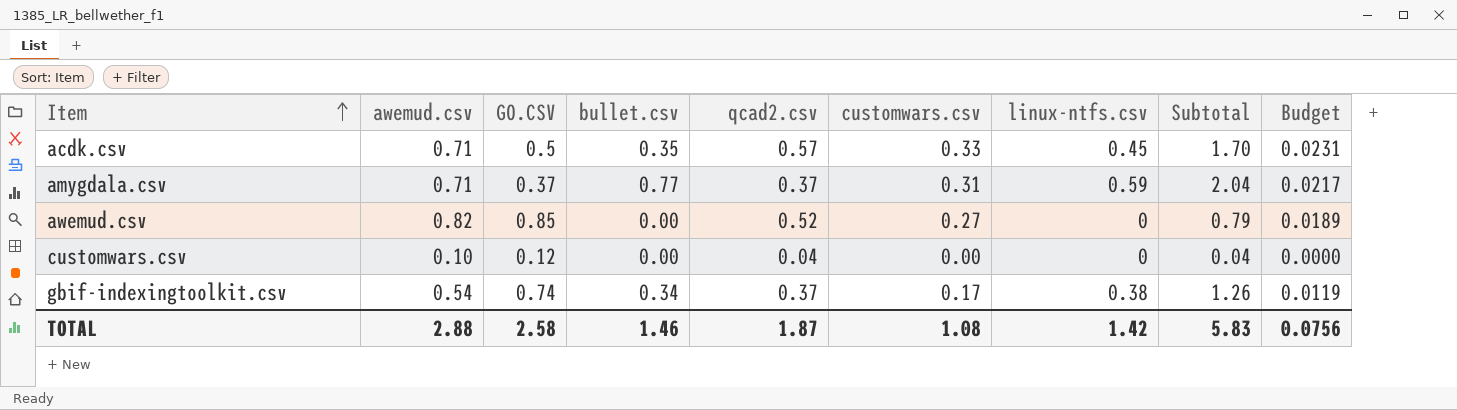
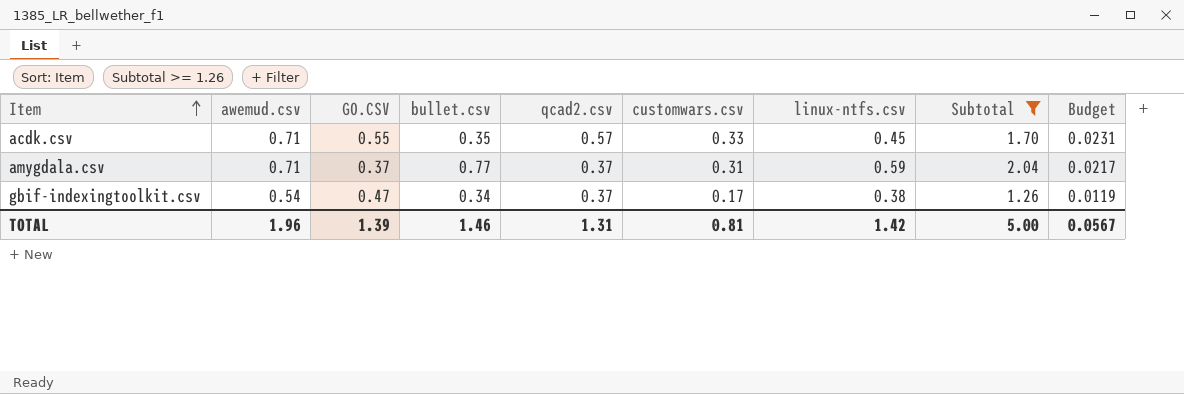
filter: none -> Subtotal >= 1.26
acdk.csv | GO.CSV: 0.5 -> 0.55
gbif-indexingtoolkit.csv | GO.CSV: 0.74 -> 0.47
TOTAL | awemud.csv: 2.88 -> 1.96
TOTAL | GO.CSV: 2.58 -> 1.39
TOTAL | qcad2.csv: 1.87 -> 1.31
TOTAL | customwars.csv: 1.08 -> 0.81
TOTAL | Subtotal: 5.83 -> 5.00
TOTAL | Budget: 0.0756 -> 0.0567

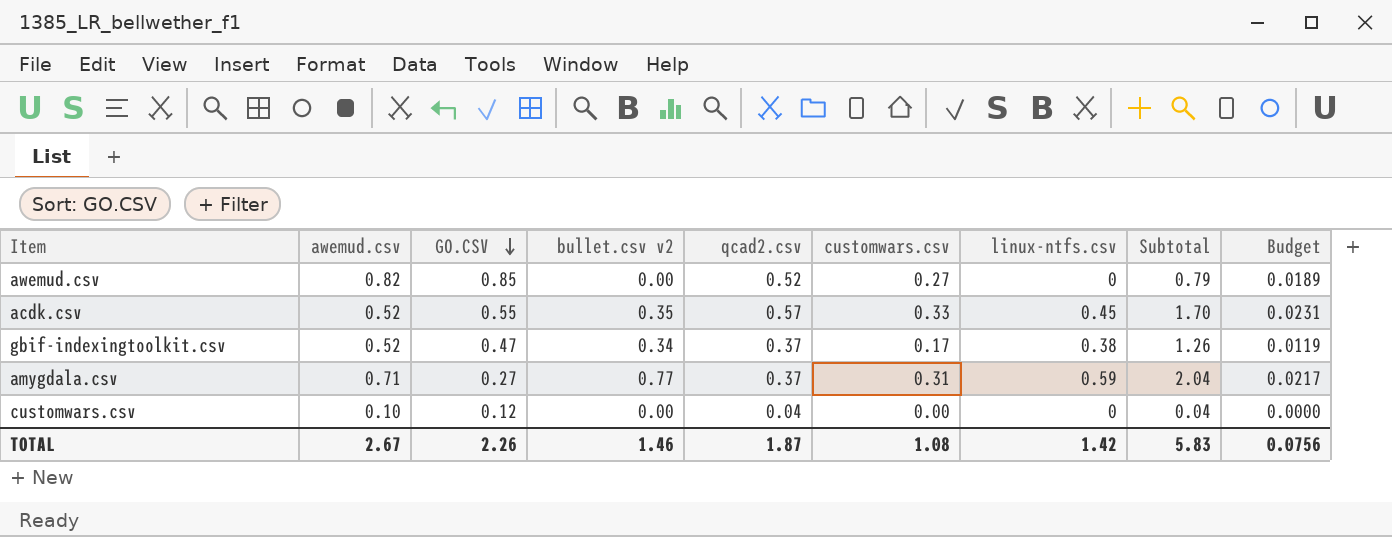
filter: Subtotal >= 1.26 -> none
row order: Item ascending -> GO.CSV descending
column name: bullet.csv -> bullet.csv v2
acdk.csv | awemud.csv: 0.71 -> 0.52
gbif-indexingtoolkit.csv | awemud.csv: 0.54 -> 0.52
amygdala.csv | GO.CSV: 0.37 -> 0.27
TOTAL | awemud.csv: 1.96 -> 2.67
TOTAL | GO.CSV: 1.39 -> 2.26
TOTAL | qcad2.csv: 1.31 -> 1.87
TOTAL | customwars.csv: 0.81 -> 1.08
TOTAL | Subtotal: 5.00 -> 5.83
TOTAL | Budget: 0.0567 -> 0.0756

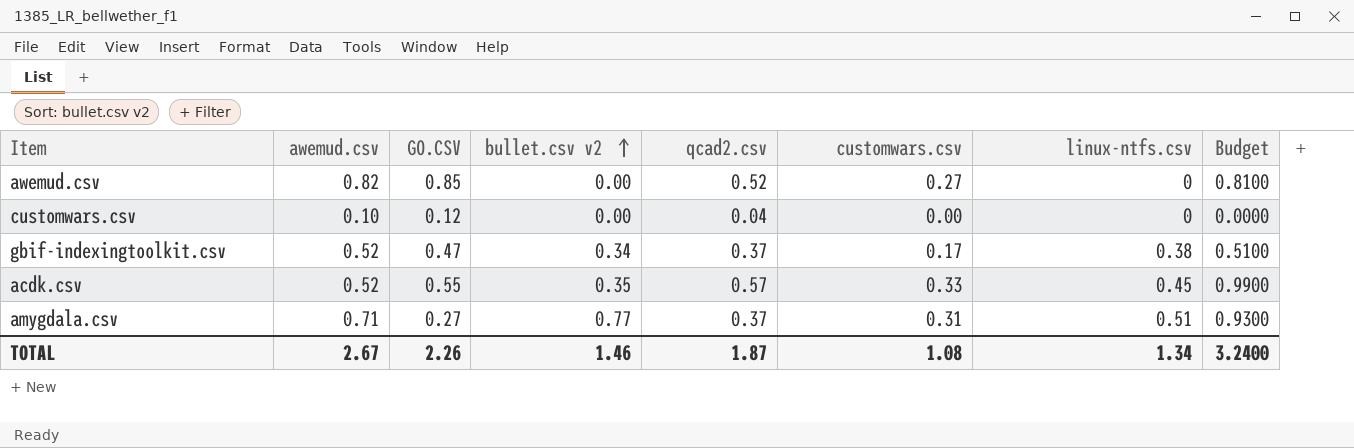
row order: GO.CSV descending -> bullet.csv v2 ascending
column Subtotal | formula: [bullet.csv v2] + [qcad2.csv] + [customwars.csv] + [linux-ntfs.csv] -> none
column Budget | formula: [customwars.csv] * 0.07 -> [customwars.csv] * 3
amygdala.csv | linux-ntfs.csv: 0.59 -> 0.51
TOTAL | linux-ntfs.csv: 1.42 -> 1.34
TOTAL | Budget: 0.0756 -> 3.2400

